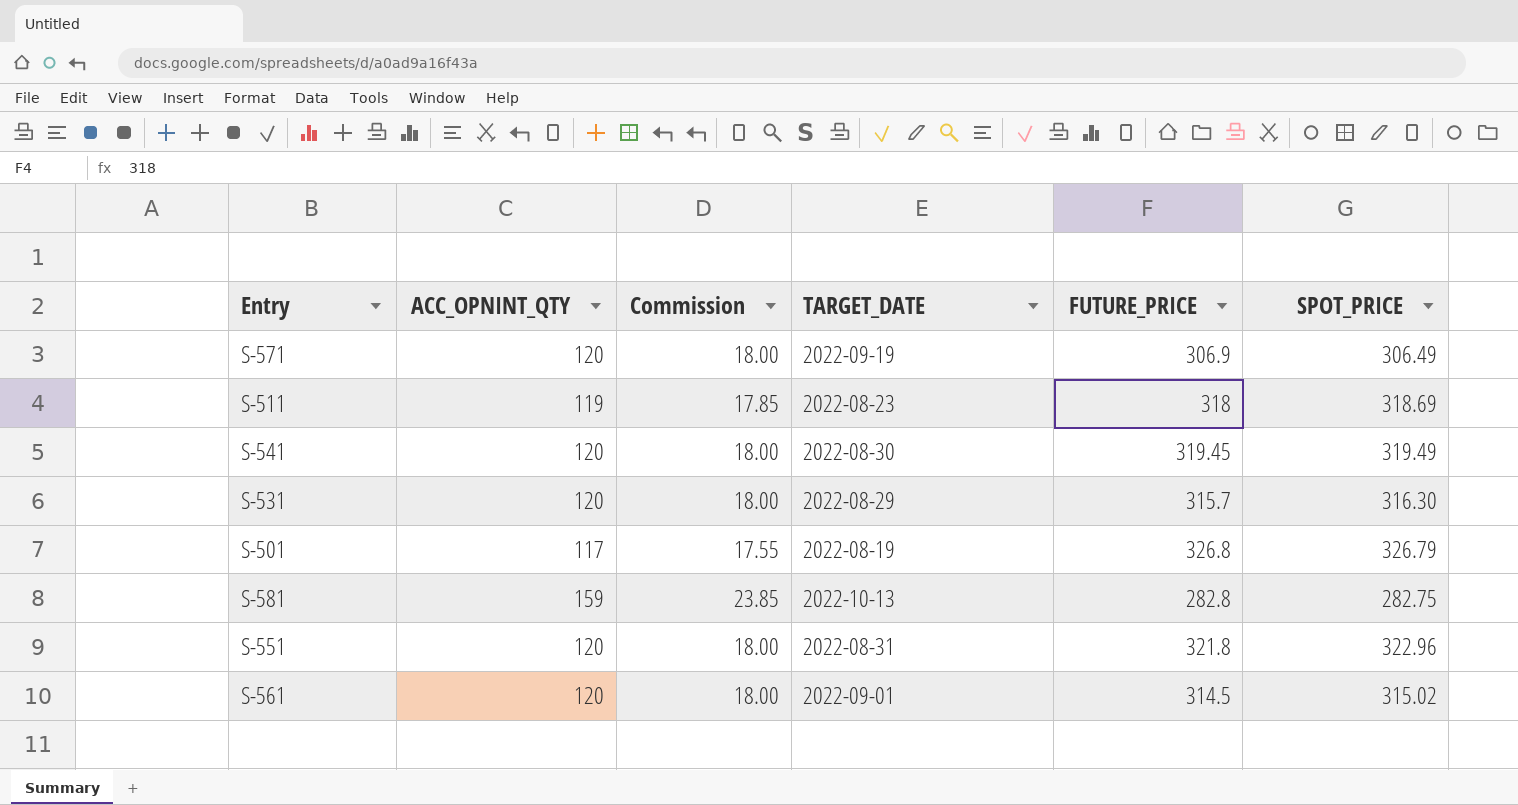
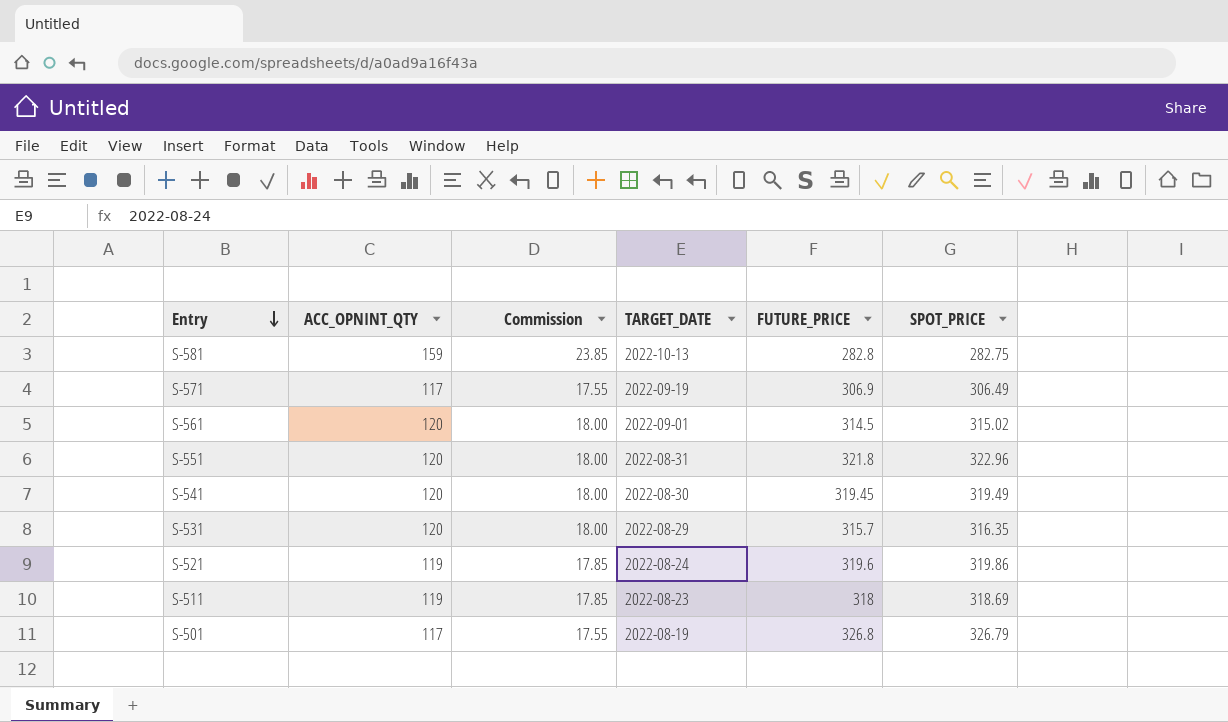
row order: none -> Entry descending
S-571 | ACC_OPNINT_QTY: 120 -> 117
S-571 | Commission: 18.00 -> 17.55
S-531 | SPOT_PRICE: 316.30 -> 316.35
row S-521: none -> 119 | 17.85 | 2022-08-24 | 319.6 | 319.86

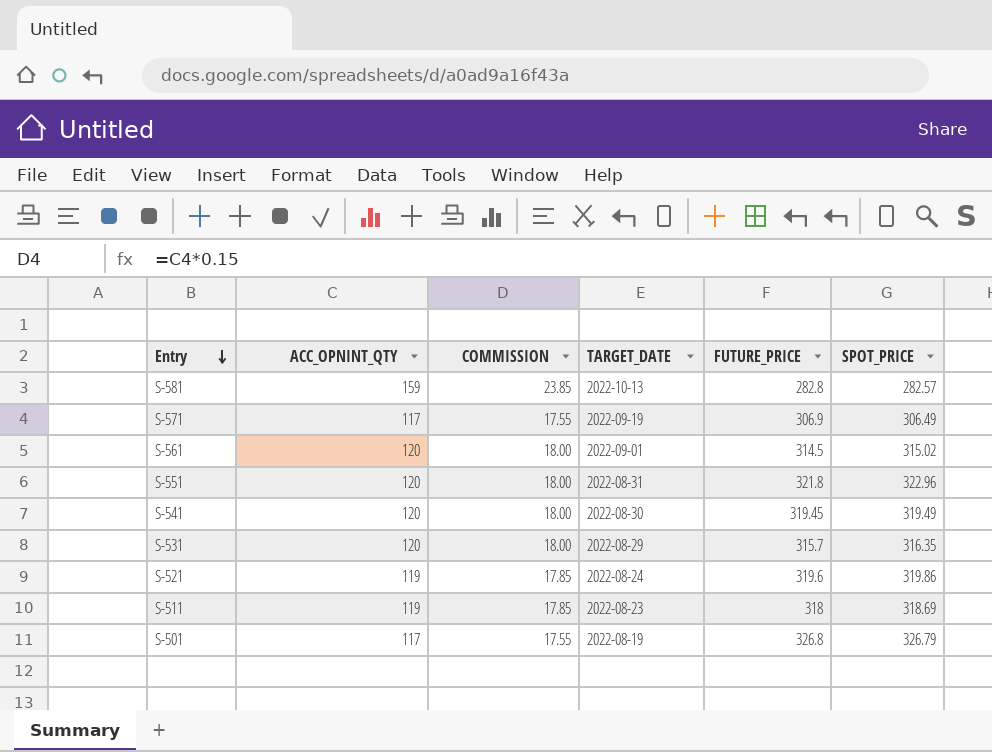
column name: Commission -> COMMISSION
S-581 | SPOT_PRICE: 282.75 -> 282.57

